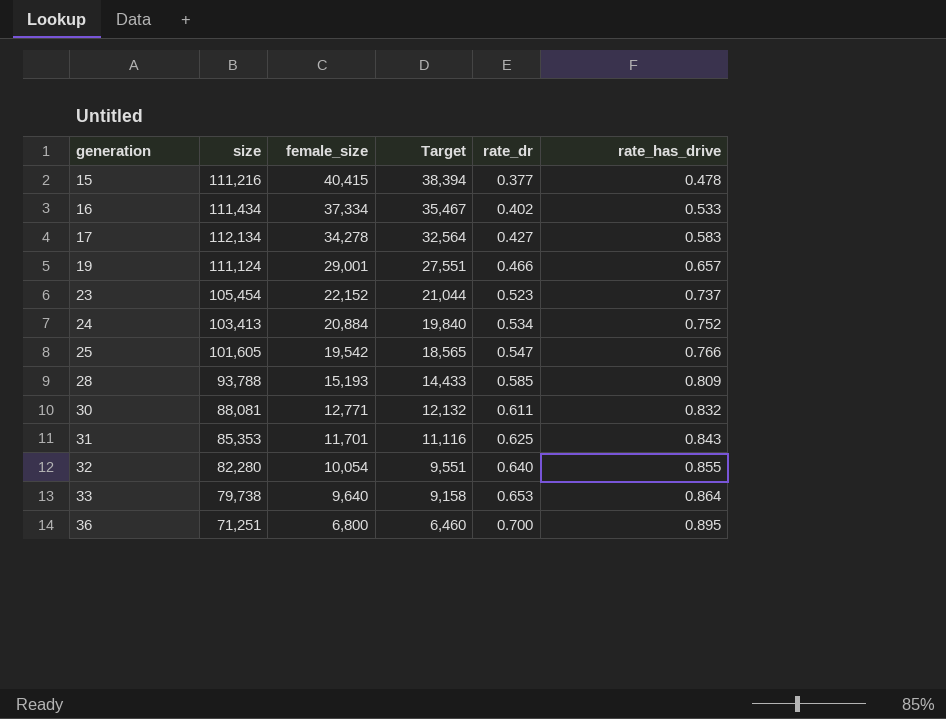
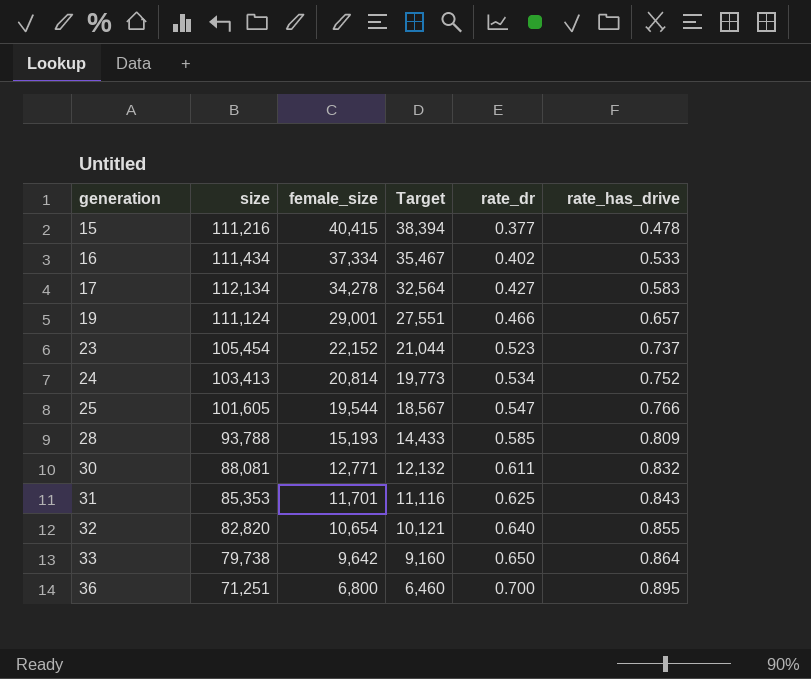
24 | female_size: 20,884 -> 20,814
24 | Target: 19,840 -> 19,773
25 | female_size: 19,542 -> 19,544
25 | Target: 18,565 -> 18,567
32 | size: 82,280 -> 82,820
32 | female_size: 10,054 -> 10,654
32 | Target: 9,551 -> 10,121
33 | female_size: 9,640 -> 9,642
33 | Target: 9,158 -> 9,160
33 | rate_dr: 0.653 -> 0.650

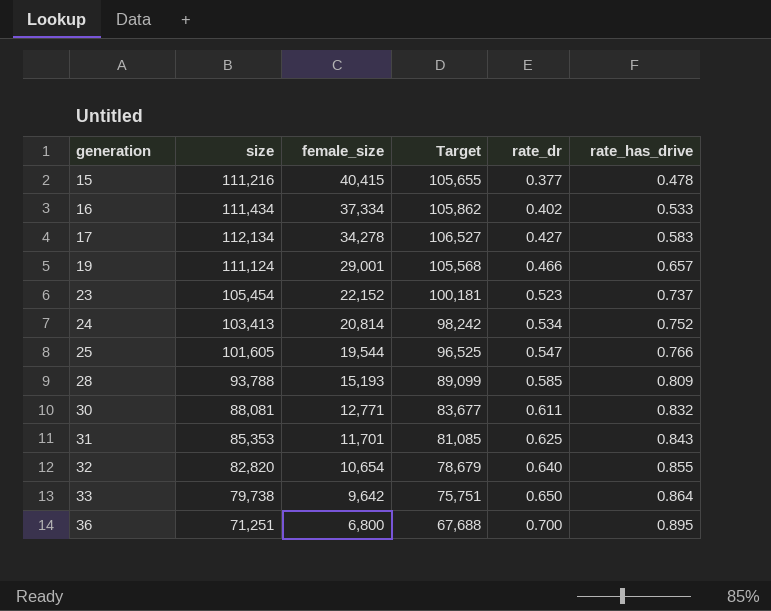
column Target | formula: [female_size] * 0.95 -> [size] * 0.95

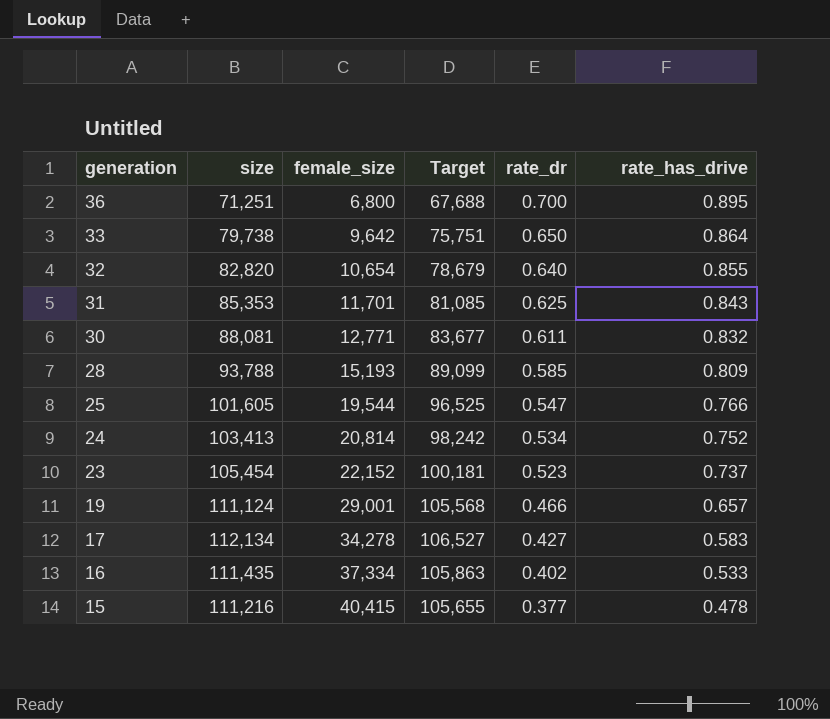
row order: generation ascending -> generation descending
16 | size: 111,434 -> 111,435
16 | Target: 105,862 -> 105,863

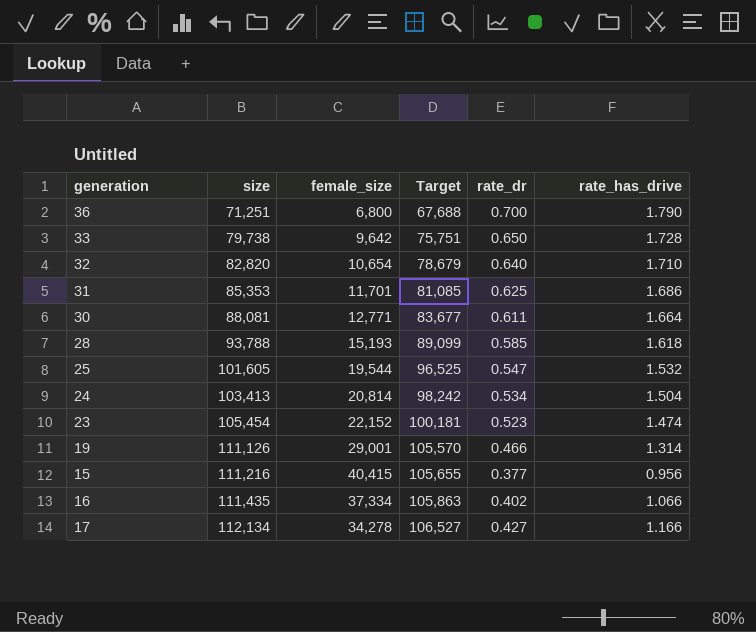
row order: generation descending -> size ascending
36 | rate_has_drive: 0.895 -> 1.790
33 | rate_has_drive: 0.864 -> 1.728
32 | rate_has_drive: 0.855 -> 1.710
31 | rate_has_drive: 0.843 -> 1.686
30 | rate_has_drive: 0.832 -> 1.664
28 | rate_has_drive: 0.809 -> 1.618
25 | rate_has_drive: 0.766 -> 1.532
24 | rate_has_drive: 0.752 -> 1.504
23 | rate_has_drive: 0.737 -> 1.474
19 | size: 111,124 -> 111,126
19 | Target: 105,568 -> 105,570
19 | rate_has_drive: 0.657 -> 1.314
15 | rate_has_drive: 0.478 -> 0.956
16 | rate_has_drive: 0.533 -> 1.066
17 | rate_has_drive: 0.583 -> 1.166

